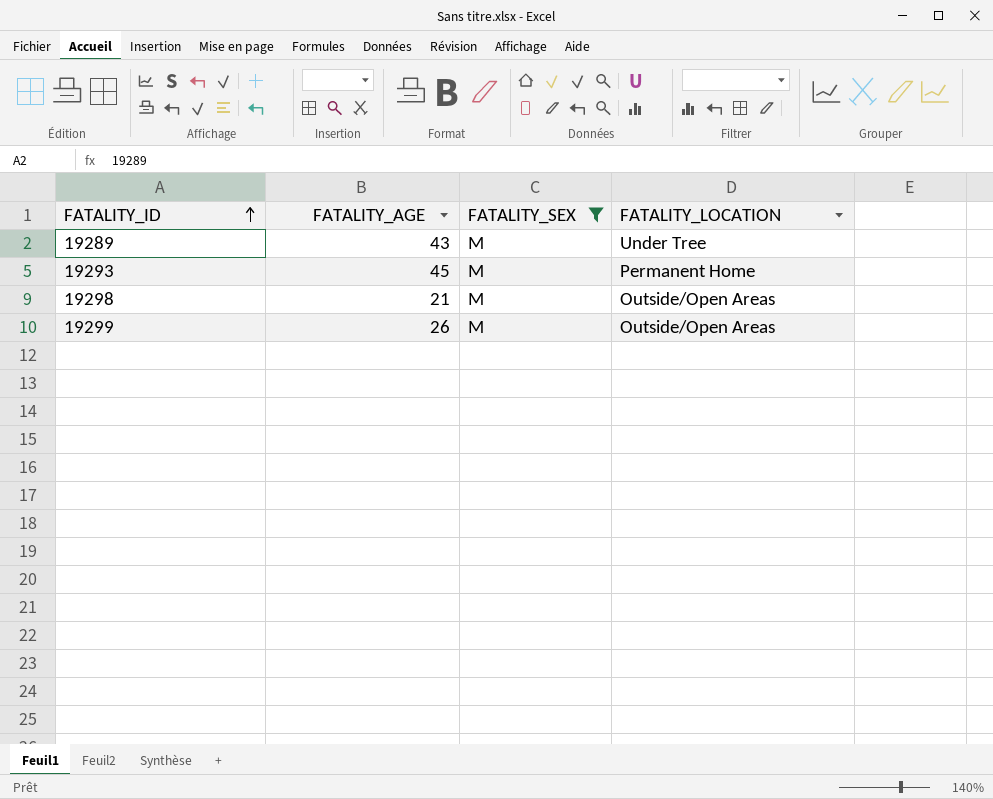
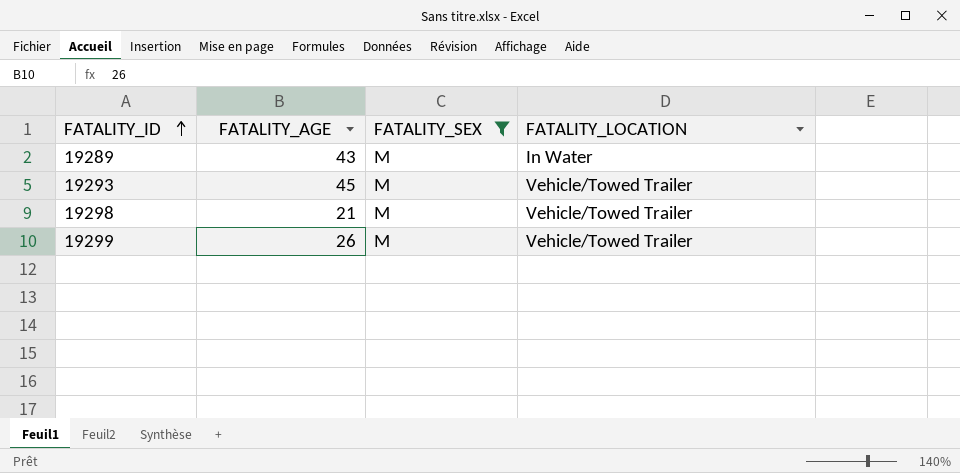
19289 | FATALITY_LOCATION: Under Tree -> In Water
19293 | FATALITY_LOCATION: Permanent Home -> Vehicle/Towed Trailer
19298 | FATALITY_LOCATION: Outside/Open Areas -> Vehicle/Towed Trailer
19299 | FATALITY_LOCATION: Outside/Open Areas -> Vehicle/Towed Trailer

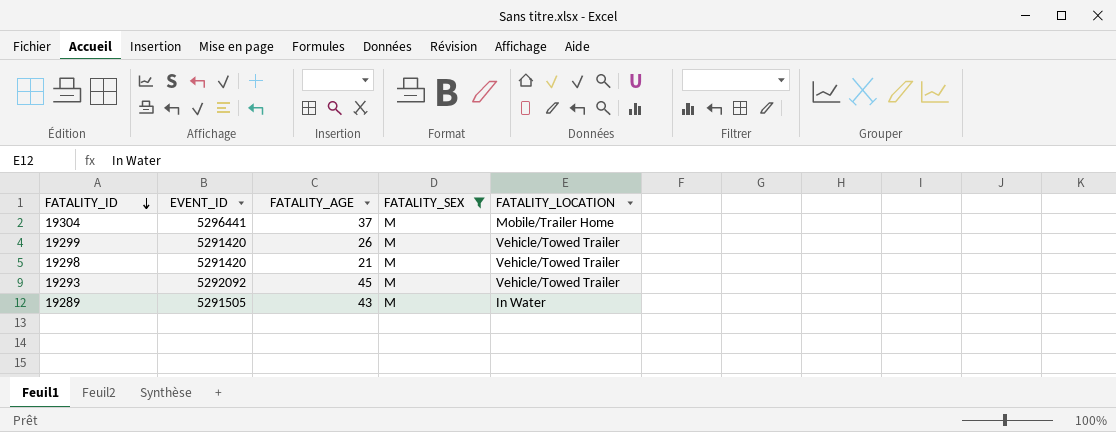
row order: FATALITY_ID ascending -> FATALITY_ID descending
column EVENT_ID | position: none -> 2
row 19304: none -> 5296441 | 37 | M | Mobile/Trailer Home

